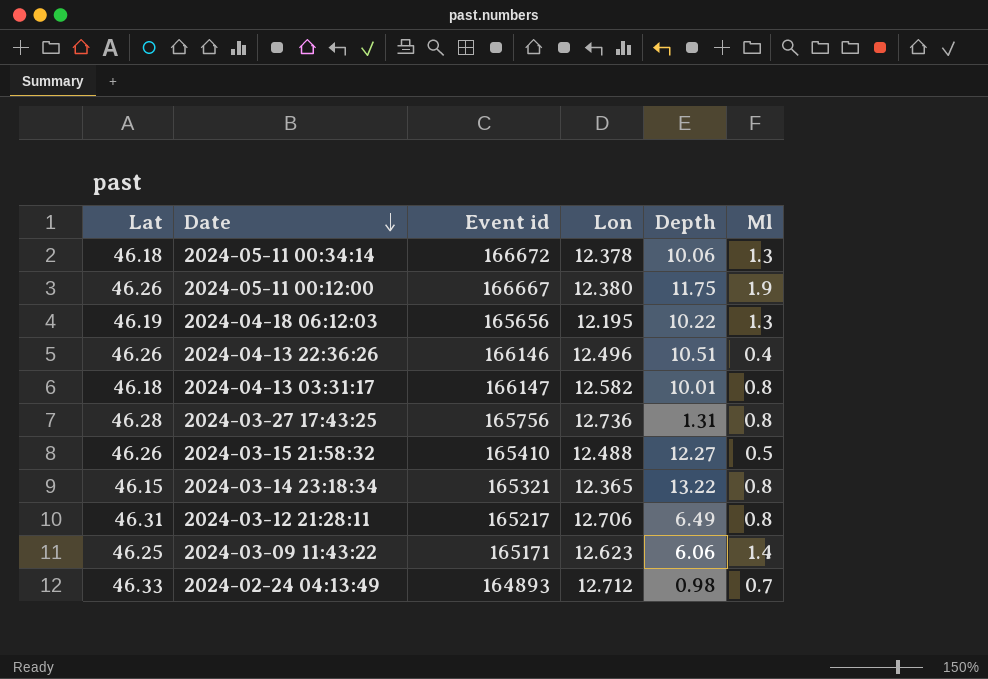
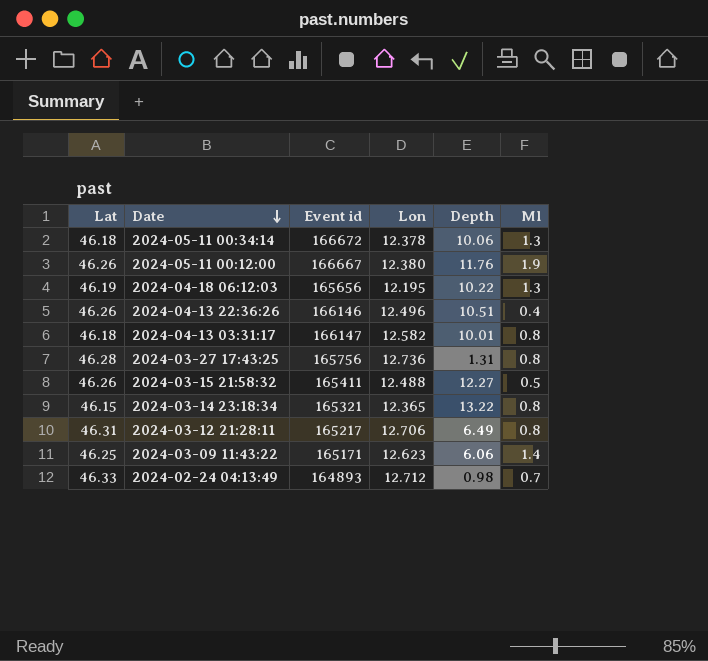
2024-05-11 00:12:00 | Depth: 11.75 -> 11.76
2024-03-15 21:58:32 | Event id: 165410 -> 165411

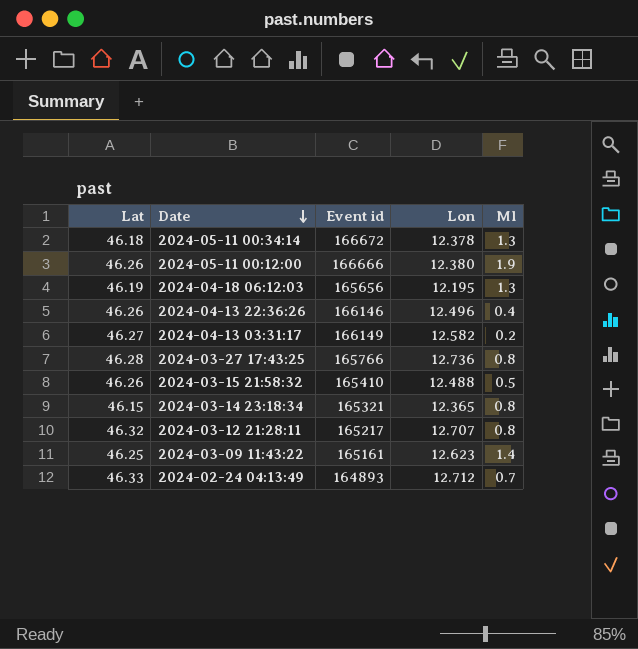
column Depth | position: 5 -> none
2024-05-11 00:12:00 | Event id: 166667 -> 166666
2024-04-13 03:31:17 | Lat: 46.18 -> 46.27
2024-04-13 03:31:17 | Event id: 166147 -> 166149
2024-04-13 03:31:17 | Ml: 0.8 -> 0.2
2024-03-27 17:43:25 | Event id: 165756 -> 165766
2024-03-15 21:58:32 | Event id: 165411 -> 165410
2024-03-12 21:28:11 | Lat: 46.31 -> 46.32
2024-03-12 21:28:11 | Lon: 12.706 -> 12.707
2024-03-09 11:43:22 | Event id: 165171 -> 165161

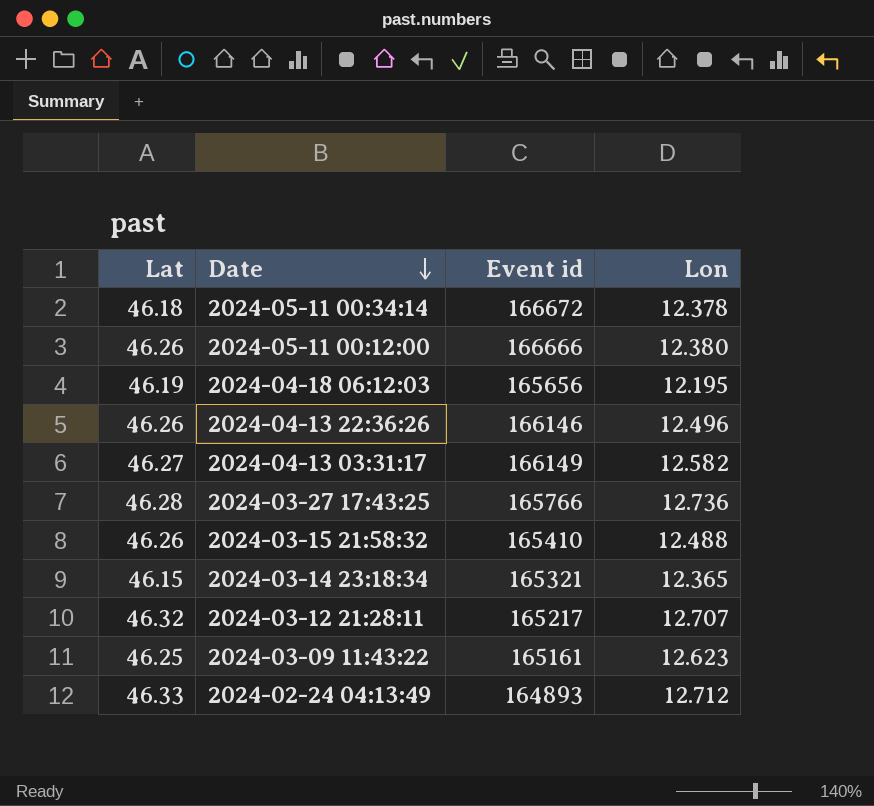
column Ml | position: 5 -> none

